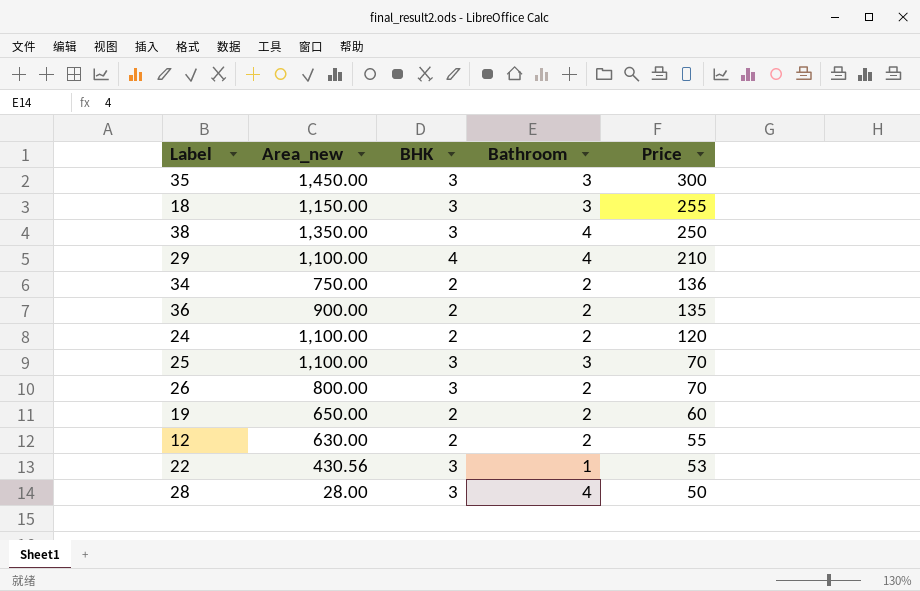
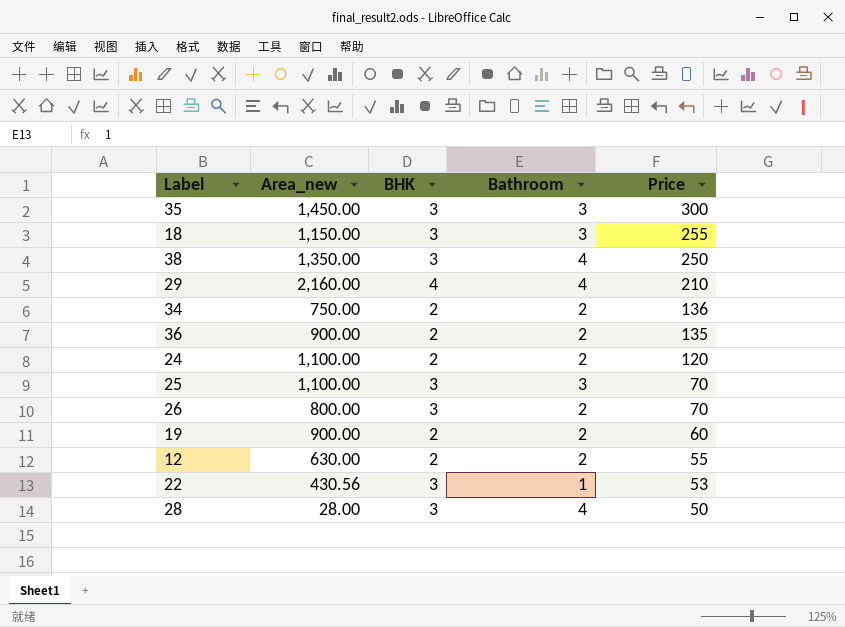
29 | Area_new: 1,100.00 -> 2,160.00
19 | Area_new: 650.00 -> 900.00

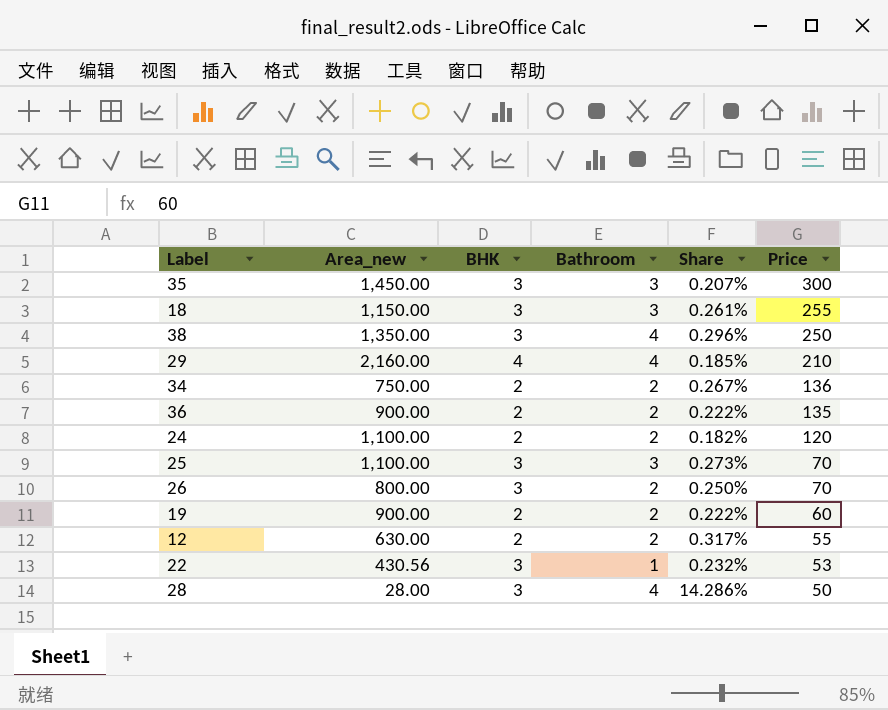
column Share | formula: none -> [Bathroom] / [Area_new]

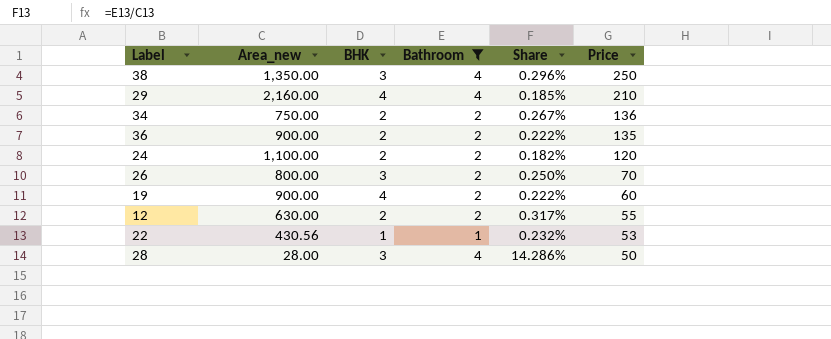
filter: none -> Bathroom != 3
19 | BHK: 2 -> 4
22 | BHK: 3 -> 1

